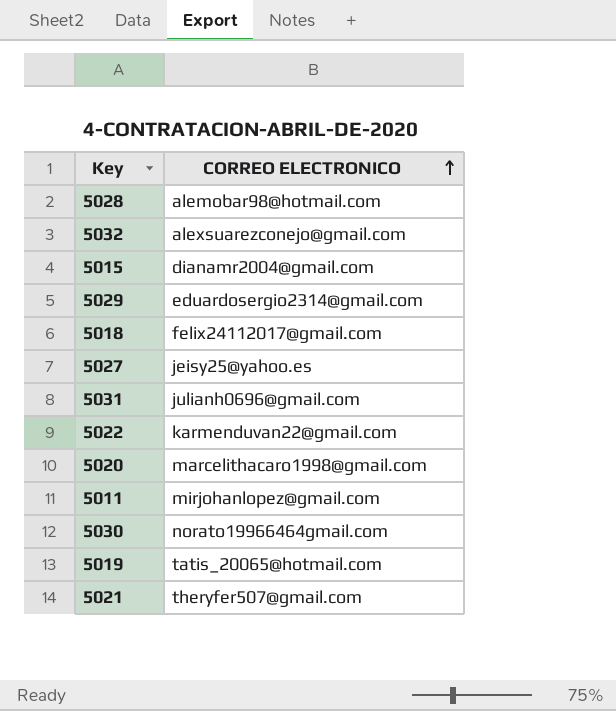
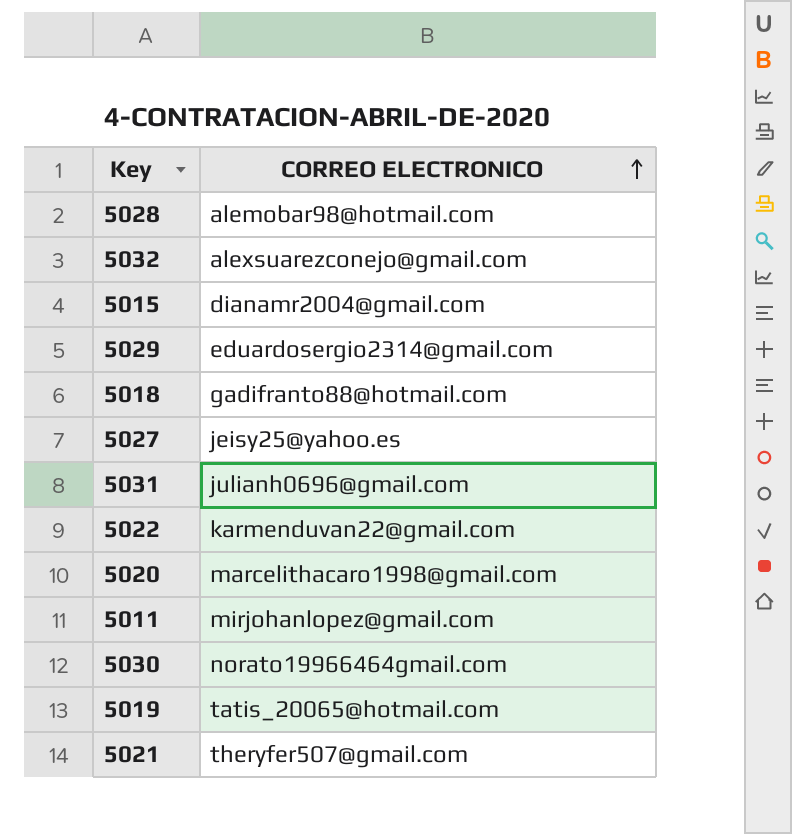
5018 | CORREO ELECTRONICO: felix24112017@gmail.com -> gadifranto88@hotmail.com

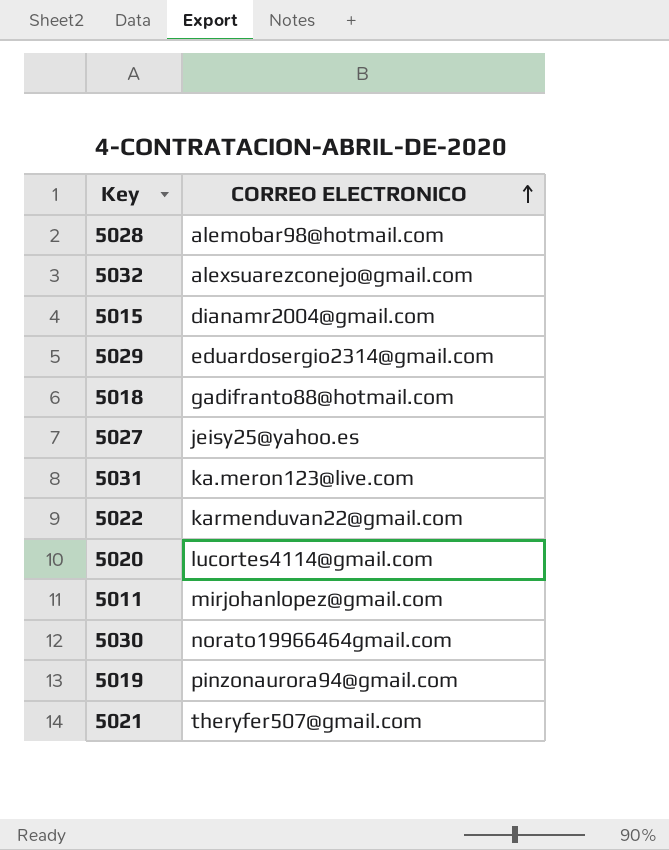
5031 | CORREO ELECTRONICO: julianh0696@gmail.com -> ka.meron123@live.com
5020 | CORREO ELECTRONICO: marcelithacaro1998@gmail.com -> lucortes4114@gmail.com
5019 | CORREO ELECTRONICO: tatis_20065@hotmail.com -> pinzonaurora94@gmail.com

